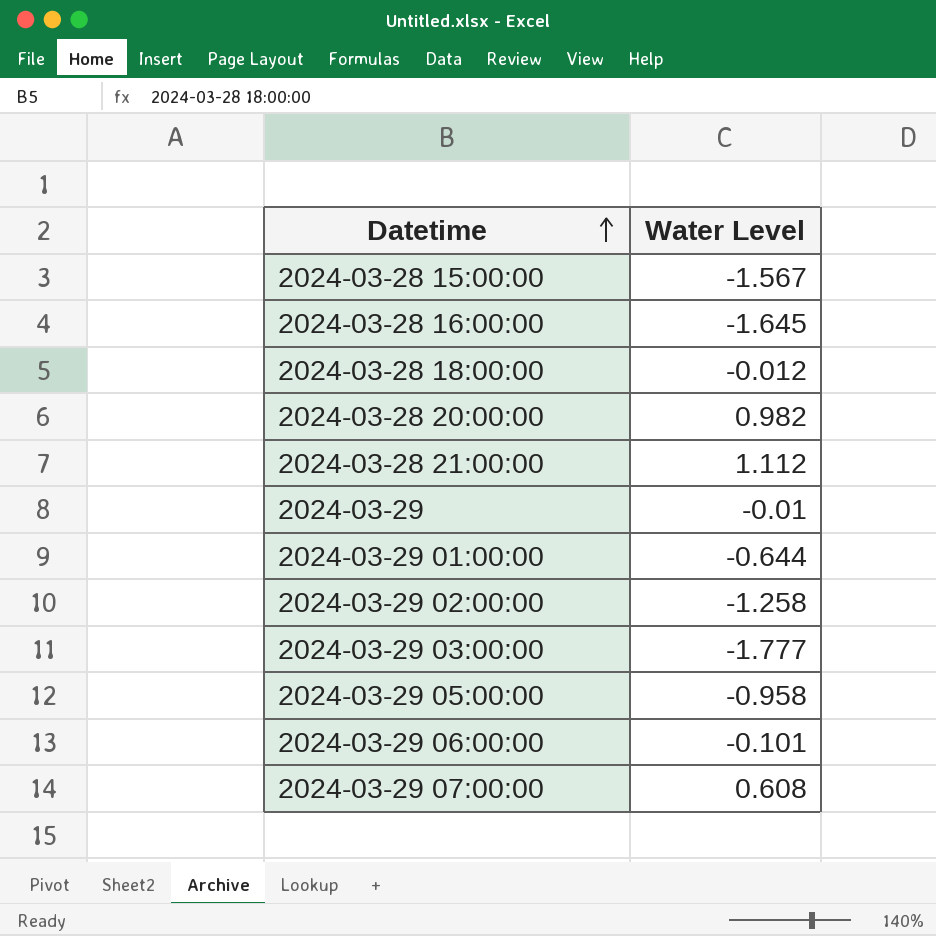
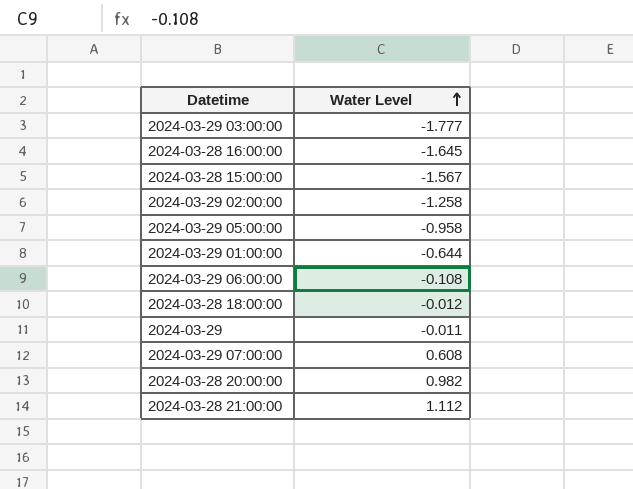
row order: Datetime ascending -> Water Level ascending
2024-03-29 06:00:00 | Water Level: -0.101 -> -0.108
2024-03-29 | Water Level: -0.01 -> -0.011

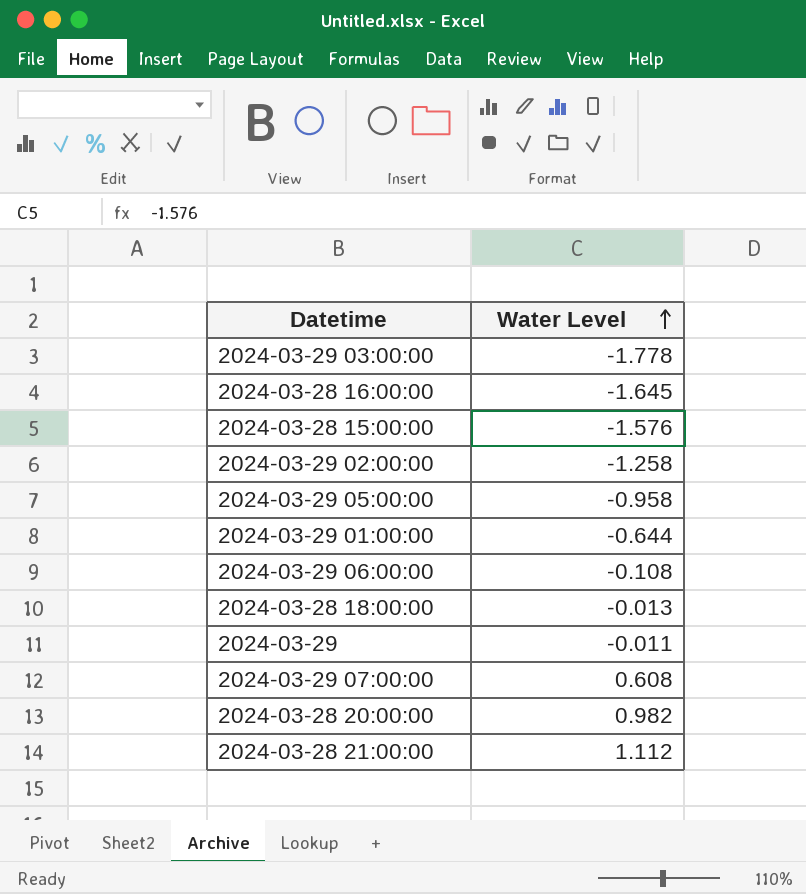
2024-03-29 03:00:00 | Water Level: -1.777 -> -1.778
2024-03-28 15:00:00 | Water Level: -1.567 -> -1.576
2024-03-28 18:00:00 | Water Level: -0.012 -> -0.013

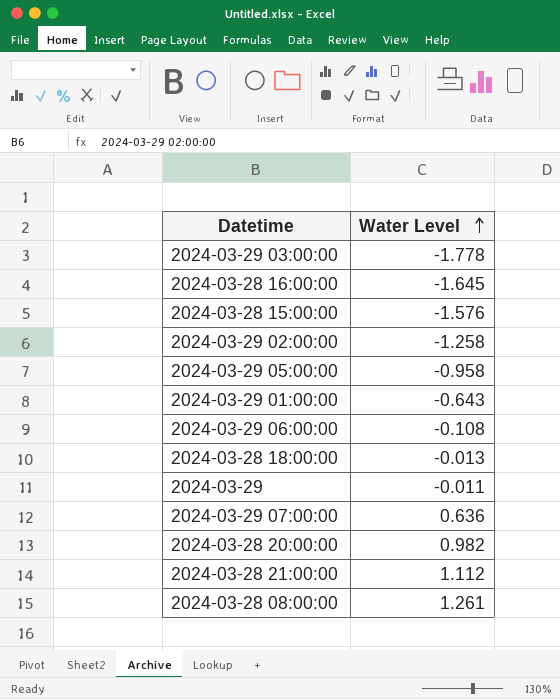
2024-03-29 01:00:00 | Water Level: -0.644 -> -0.643
2024-03-29 07:00:00 | Water Level: 0.608 -> 0.636
row 2024-03-28 08:00:00: none -> 1.261

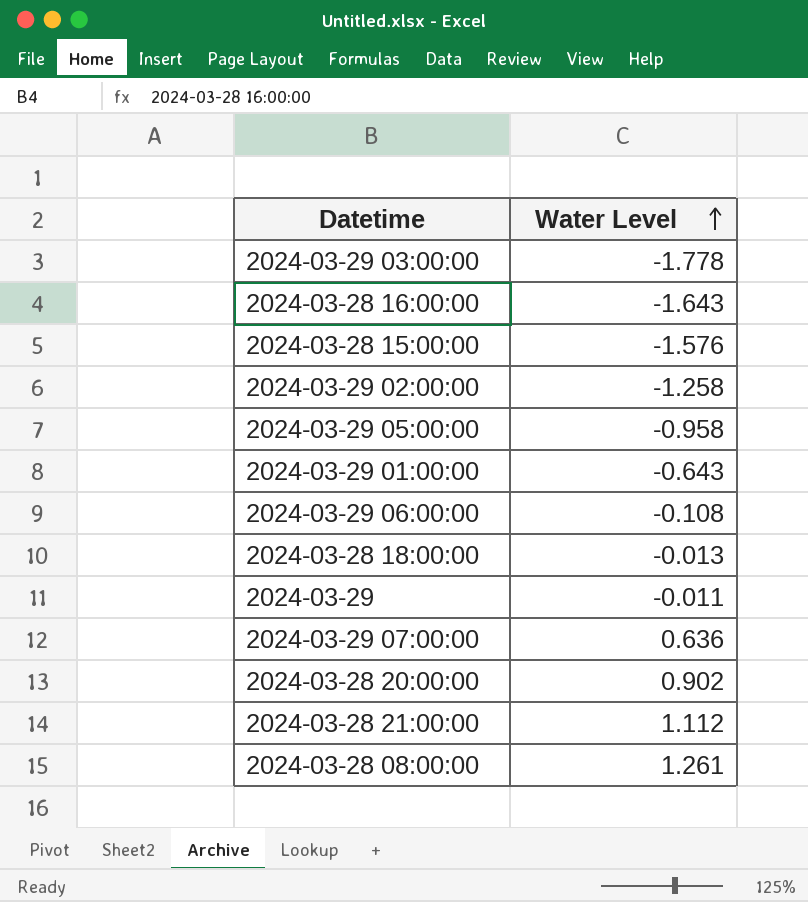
2024-03-28 16:00:00 | Water Level: -1.645 -> -1.643
2024-03-28 20:00:00 | Water Level: 0.982 -> 0.902

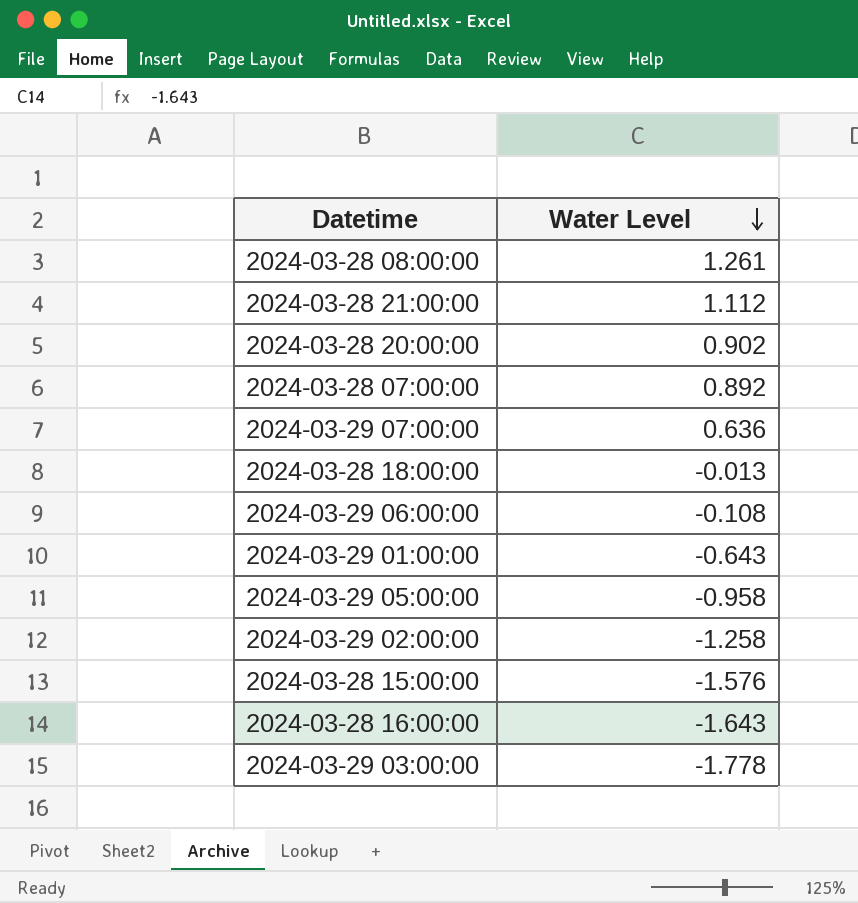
row order: Water Level ascending -> Water Level descending
row 2024-03-29: -0.011 -> none
row 2024-03-28 07:00:00: none -> 0.892

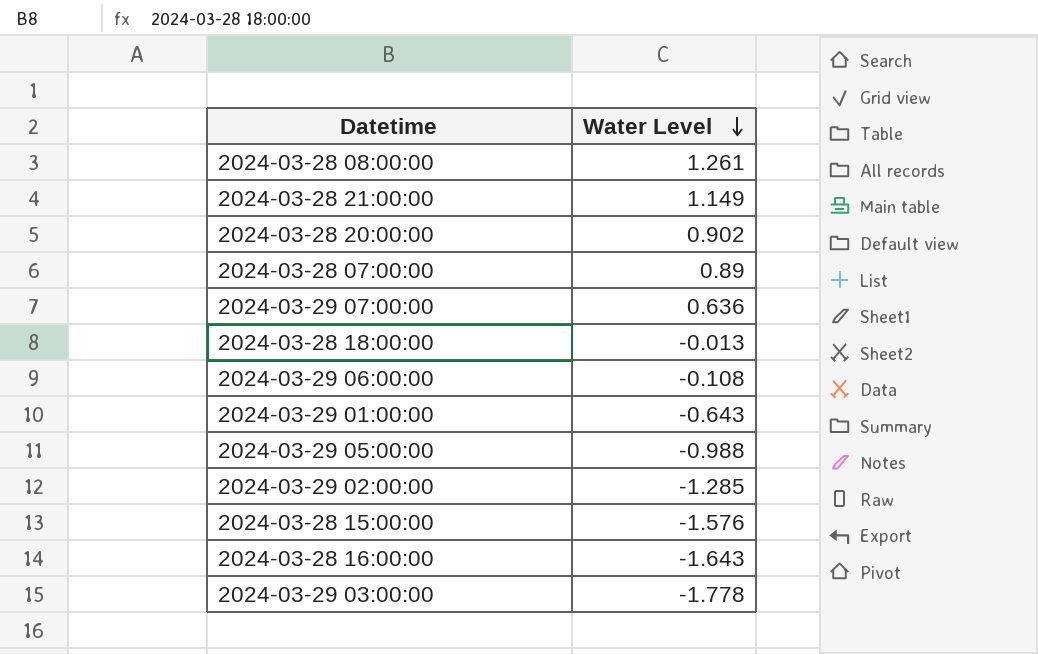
2024-03-28 21:00:00 | Water Level: 1.112 -> 1.149
2024-03-28 07:00:00 | Water Level: 0.892 -> 0.89
2024-03-29 05:00:00 | Water Level: -0.958 -> -0.988
2024-03-29 02:00:00 | Water Level: -1.258 -> -1.285

